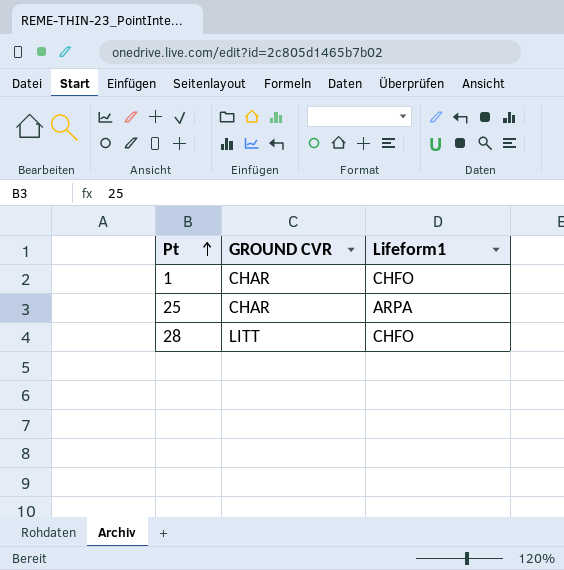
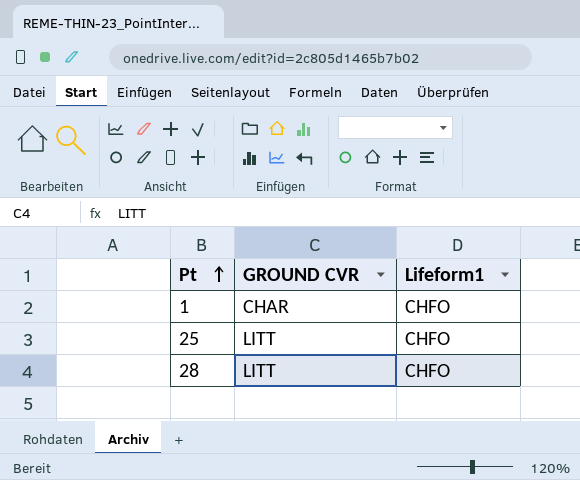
25 | GROUND CVR: CHAR -> LITT
25 | Lifeform1: ARPA -> CHFO

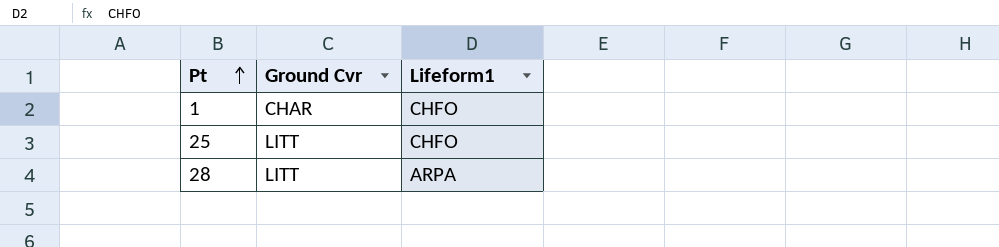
column name: GROUND CVR -> Ground Cvr
28 | Lifeform1: CHFO -> ARPA

